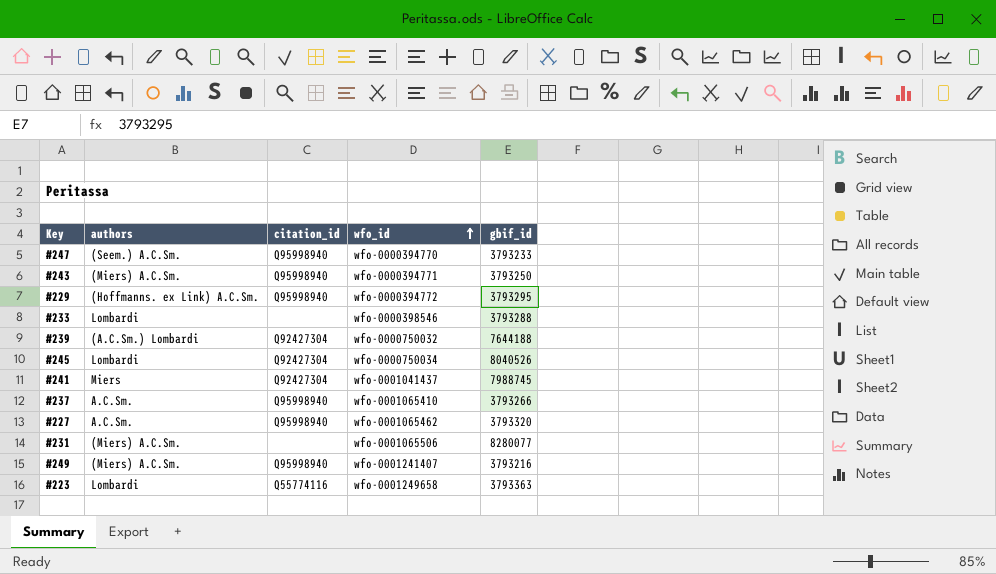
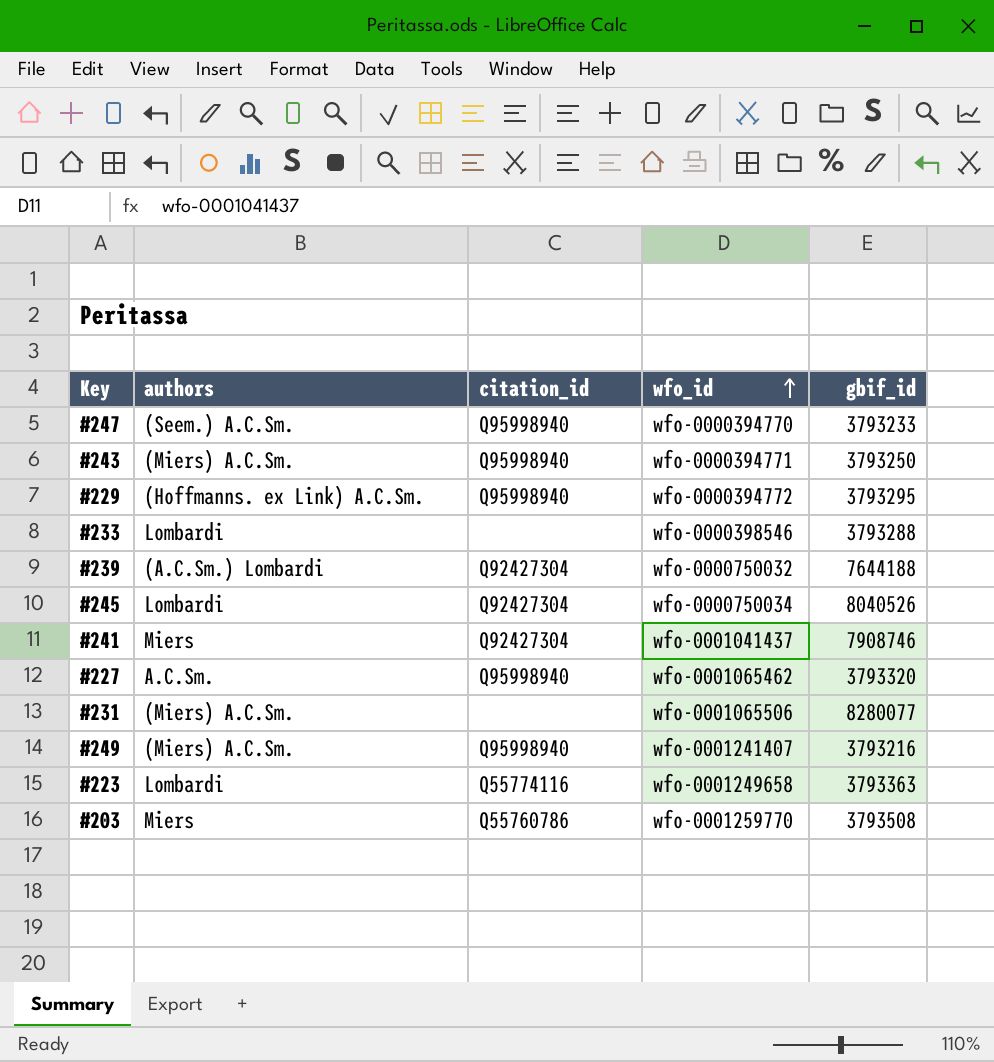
row #237: A.C.Sm. | Q95998940 | wfo-0001065410 | 3793266 -> none
#241 | gbif_id: 7988745 -> 7908746
row #203: none -> Miers | Q55760786 | wfo-0001259770 | 3793508

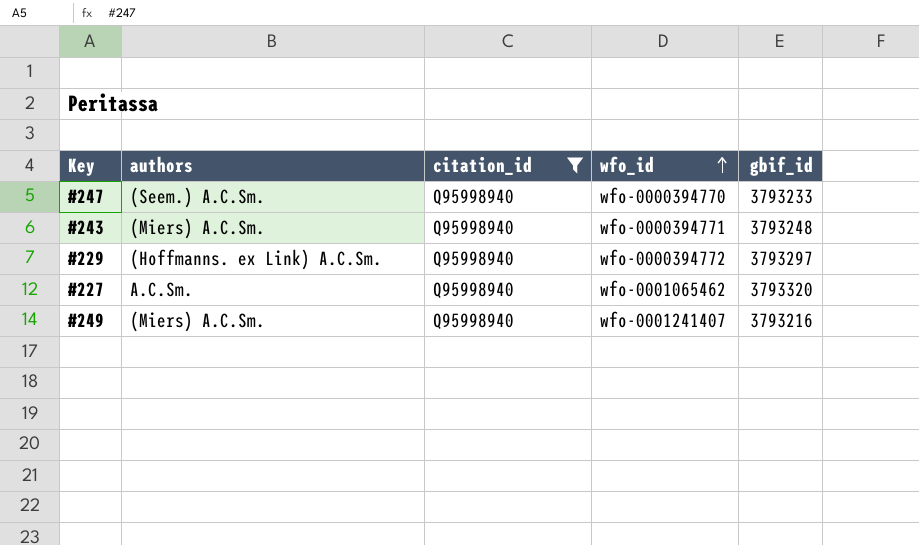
filter: none -> citation_id = Q95998940
#243 | gbif_id: 3793250 -> 3793248
#229 | gbif_id: 3793295 -> 3793297

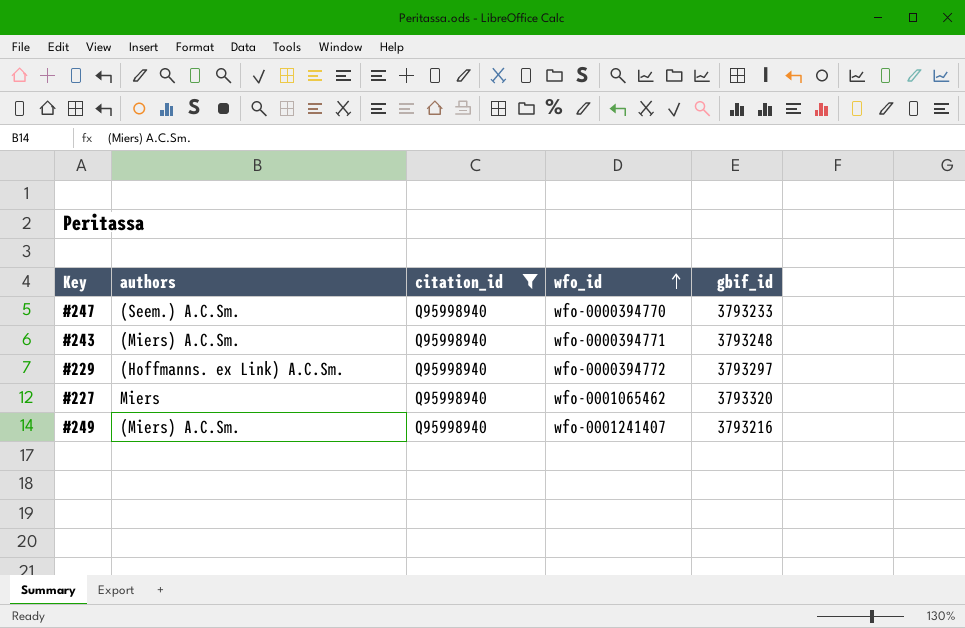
#227 | authors: A.C.Sm. -> Miers

